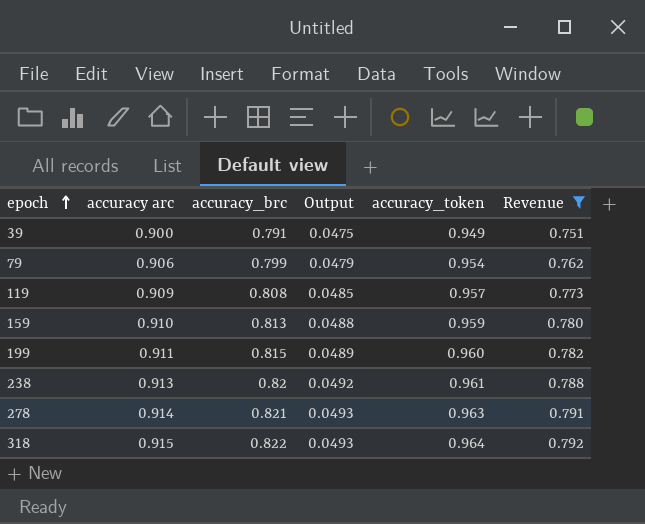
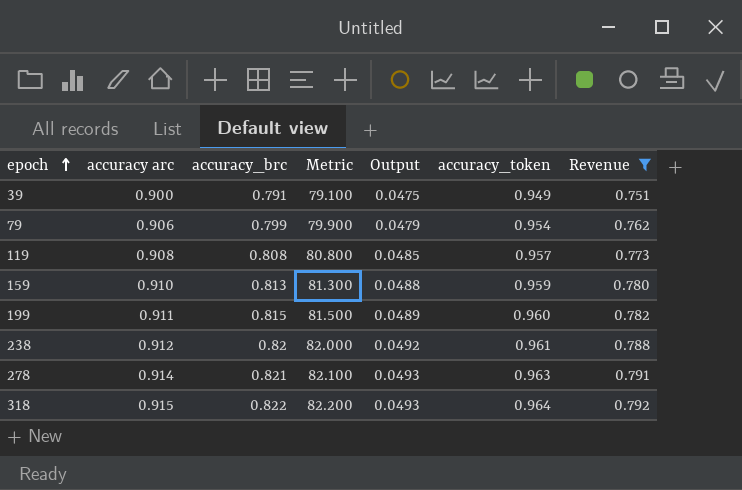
column Metric | formula: none -> [accuracy_brc] * 100
119 | accuracy arc: 0.909 -> 0.908
238 | accuracy arc: 0.913 -> 0.912

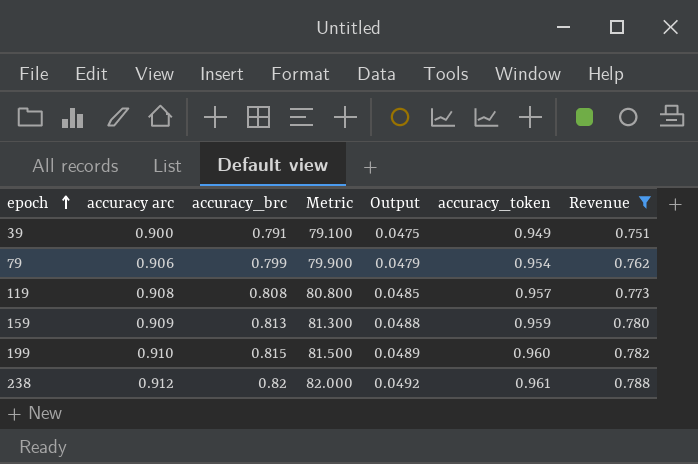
row 278: 0.914 | 0.821 | 82.100 | 0.0493 | 0.963 | 0.791 -> none
row 318: 0.915 | 0.822 | 82.200 | 0.0493 | 0.964 | 0.792 -> none
159 | accuracy arc: 0.910 -> 0.909
199 | accuracy arc: 0.911 -> 0.910

